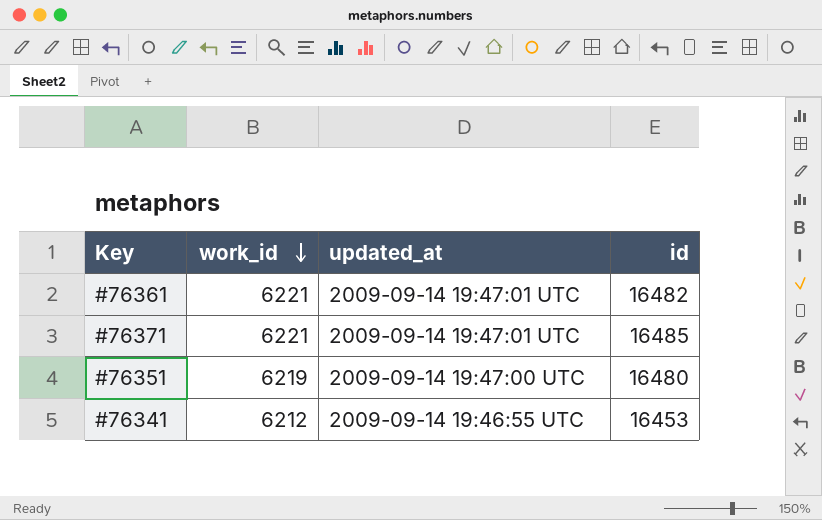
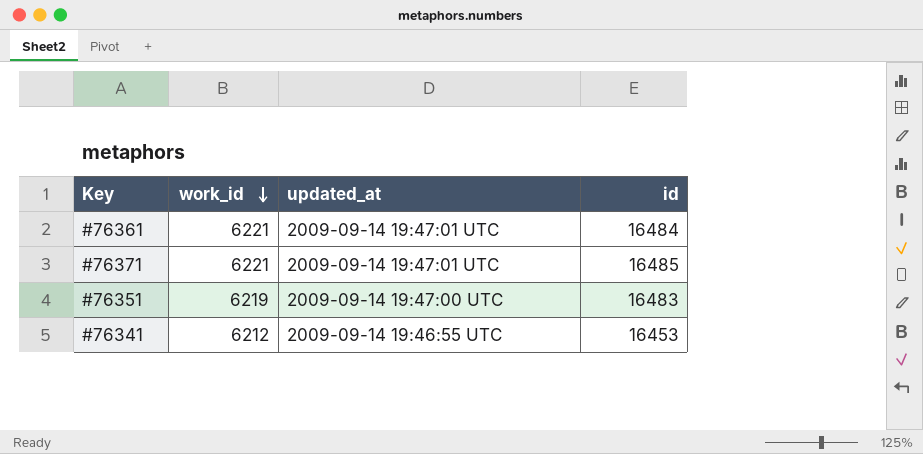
#76361 | id: 16482 -> 16484
#76351 | id: 16480 -> 16483

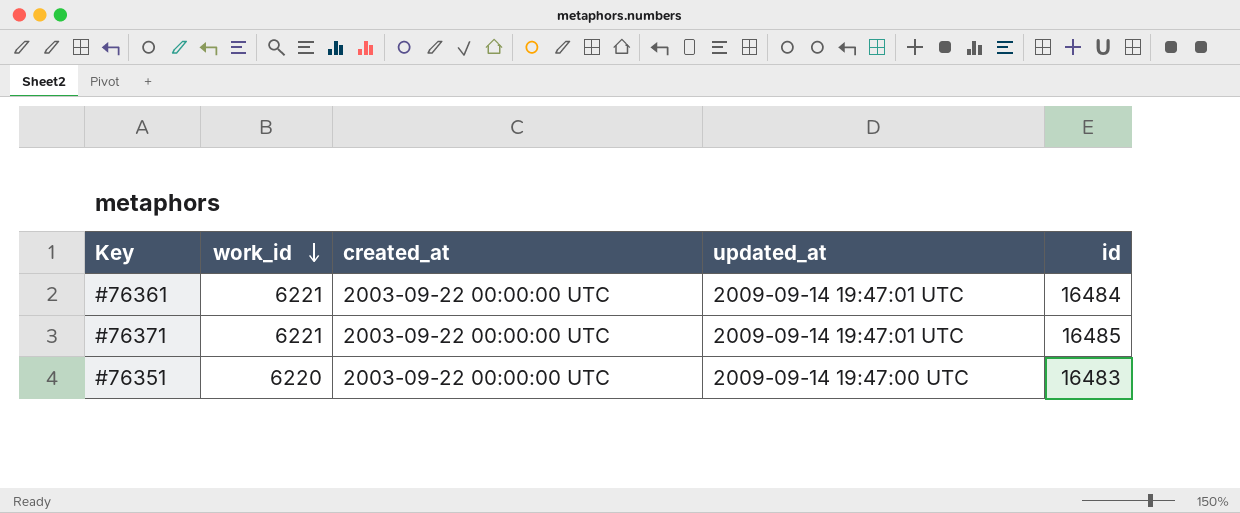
column created_at | position: none -> 3
row #76341: 6212 | 2009-09-14 19:46:55 UTC | 16453 -> none
#76351 | work_id: 6219 -> 6220

